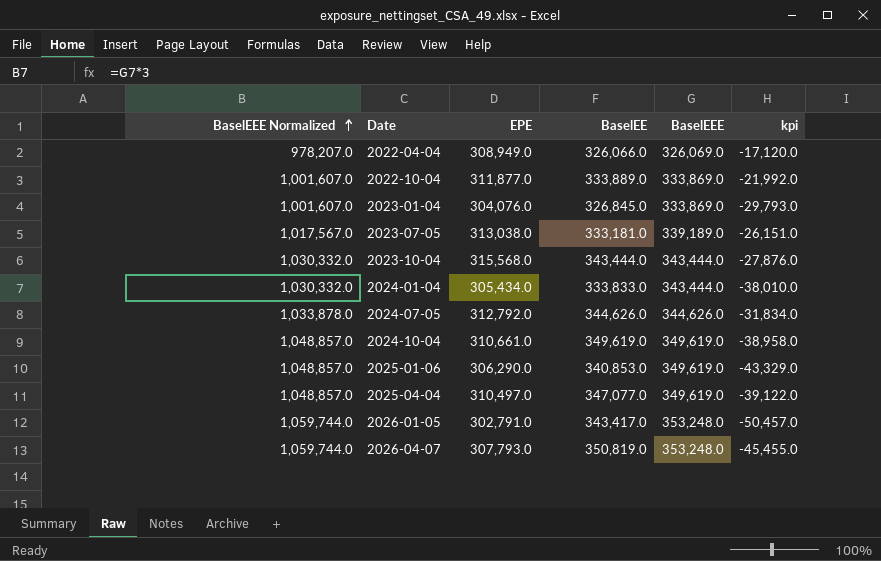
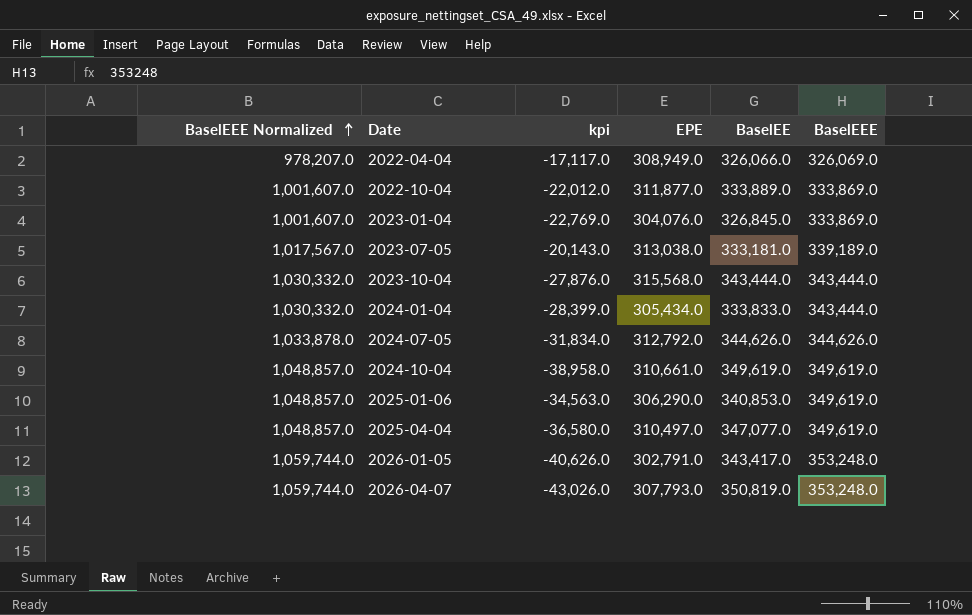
column kpi | formula: [EPE] - [BaselEEE] -> [EPE] - [BaselEE]
column kpi | position: 6 -> 3

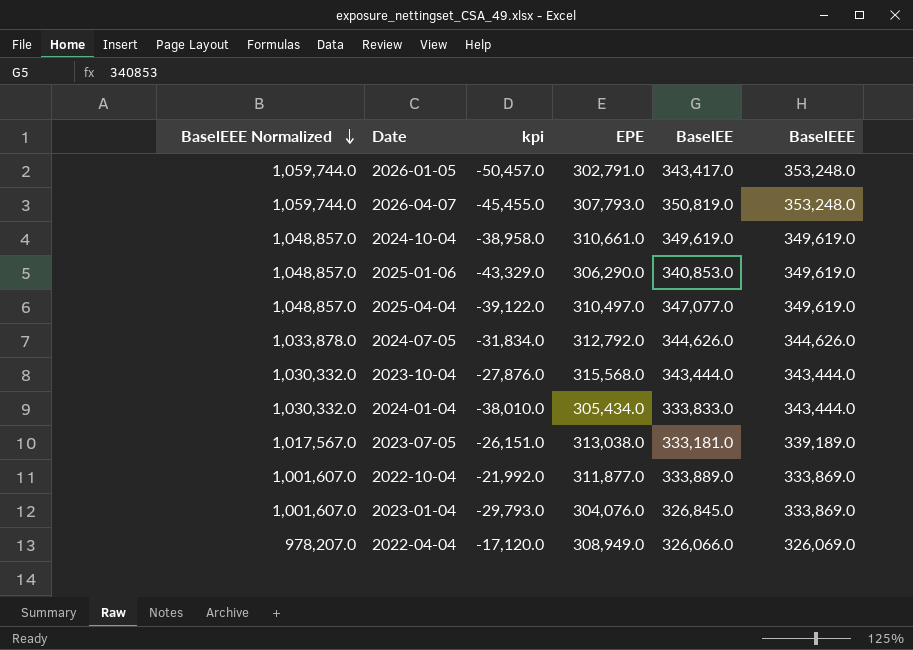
row order: BaselEEE Normalized ascending -> BaselEEE Normalized descending
column kpi | formula: [EPE] - [BaselEE] -> [EPE] - [BaselEEE]

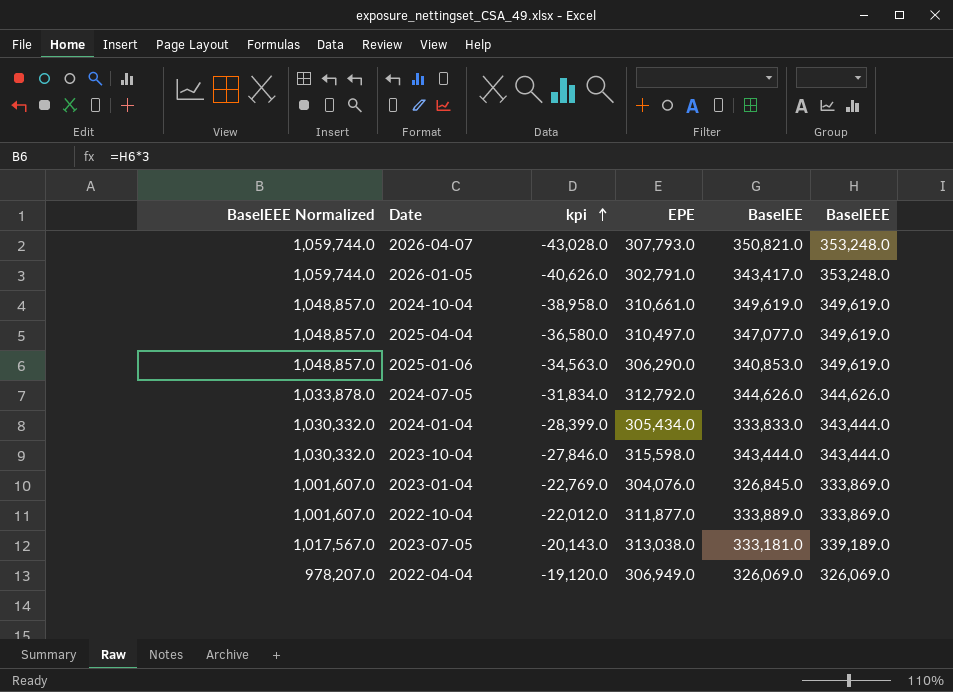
row order: BaselEEE Normalized descending -> kpi ascending
column kpi | formula: [EPE] - [BaselEEE] -> [EPE] - [BaselEE]
2026-04-07 | BaselEE: 350,819.0 -> 350,821.0
2023-10-04 | EPE: 315,568.0 -> 315,598.0
2022-04-04 | EPE: 308,949.0 -> 306,949.0
2022-04-04 | BaselEE: 326,066.0 -> 326,069.0

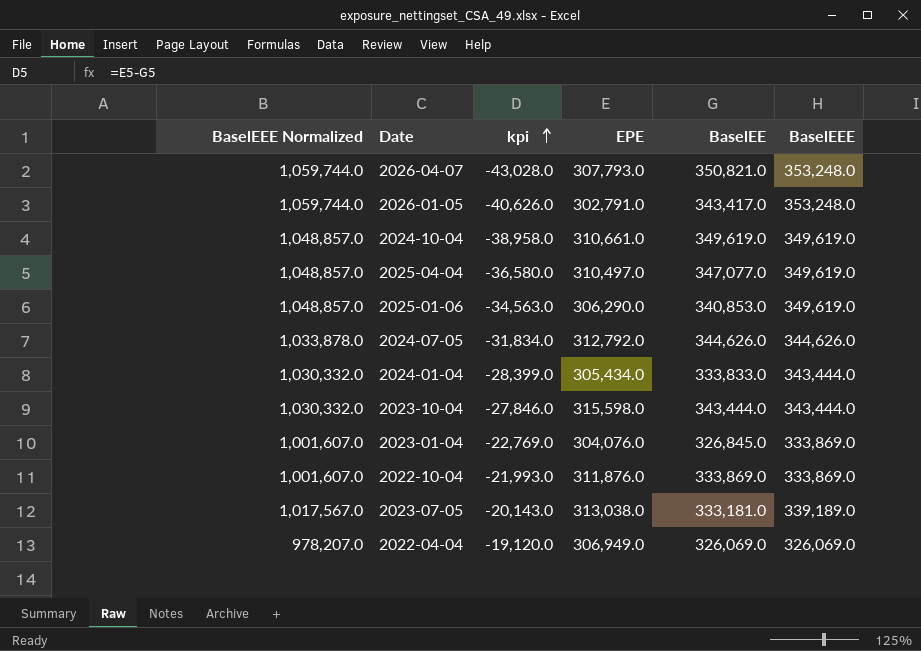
2022-10-04 | kpi: -22,012.0 -> -21,993.0
2022-10-04 | EPE: 311,877.0 -> 311,876.0
2022-10-04 | BaselEE: 333,889.0 -> 333,869.0

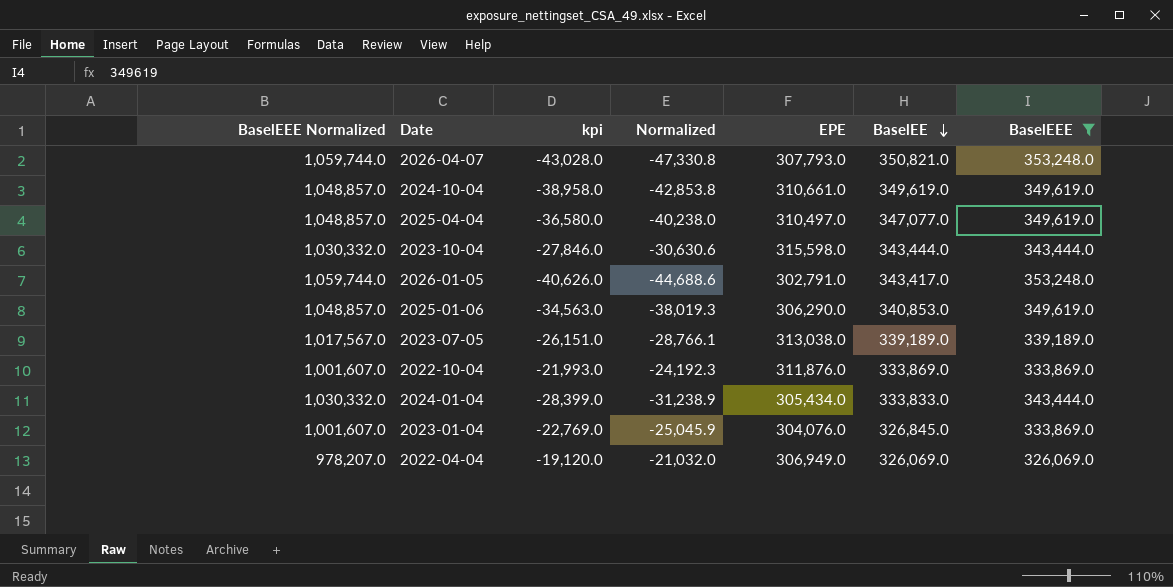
filter: none -> BaselEEE != 344,626.0
row order: kpi ascending -> BaselEE descending
column Normalized | formula: none -> [kpi] * 1.1
2023-07-05 | kpi: -20,143.0 -> -26,151.0
2023-07-05 | BaselEE: 333,181.0 -> 339,189.0

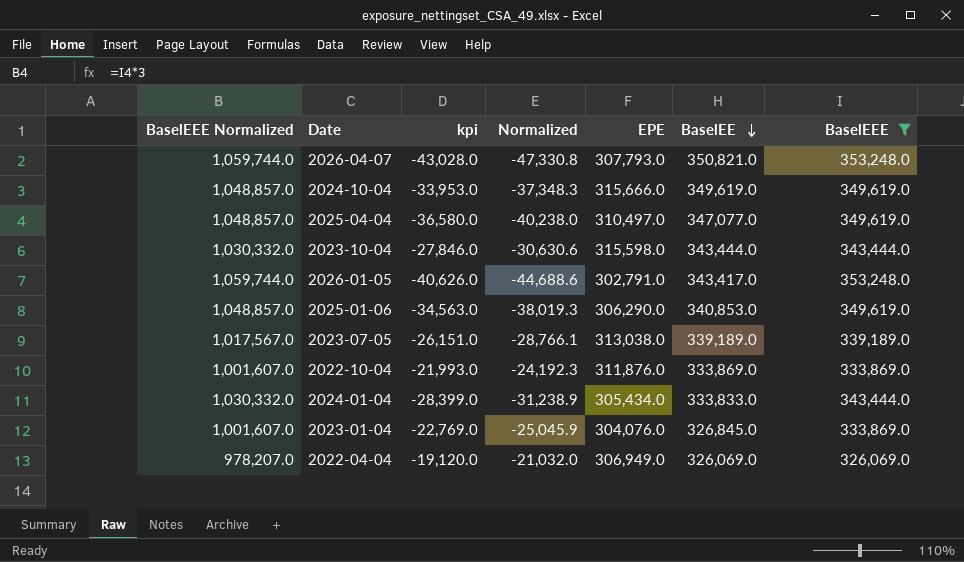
2024-10-04 | kpi: -38,958.0 -> -33,953.0
2024-10-04 | Normalized: -42,853.8 -> -37,348.3
2024-10-04 | EPE: 310,661.0 -> 315,666.0

